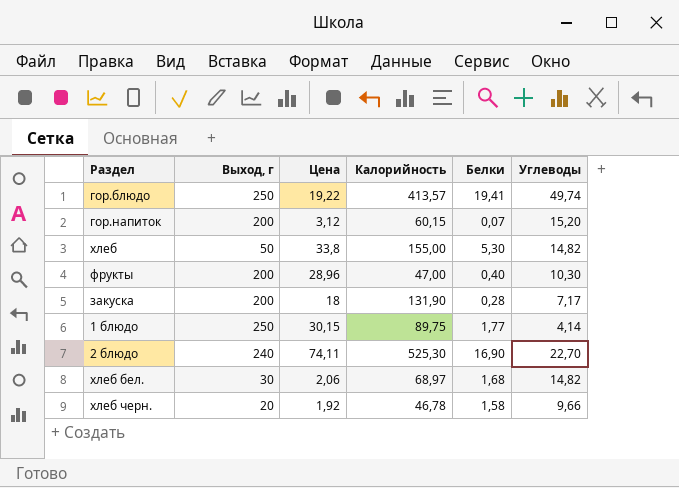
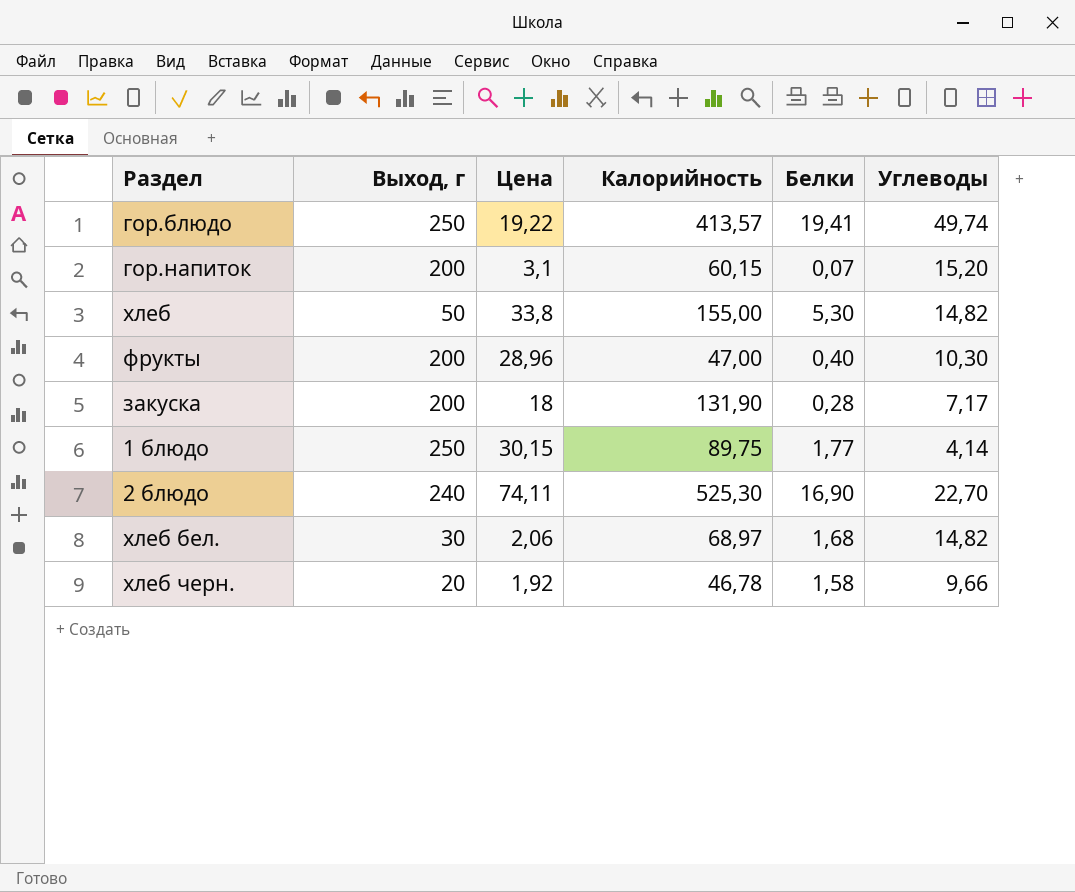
гор.напиток | Цена: 3,12 -> 3,1

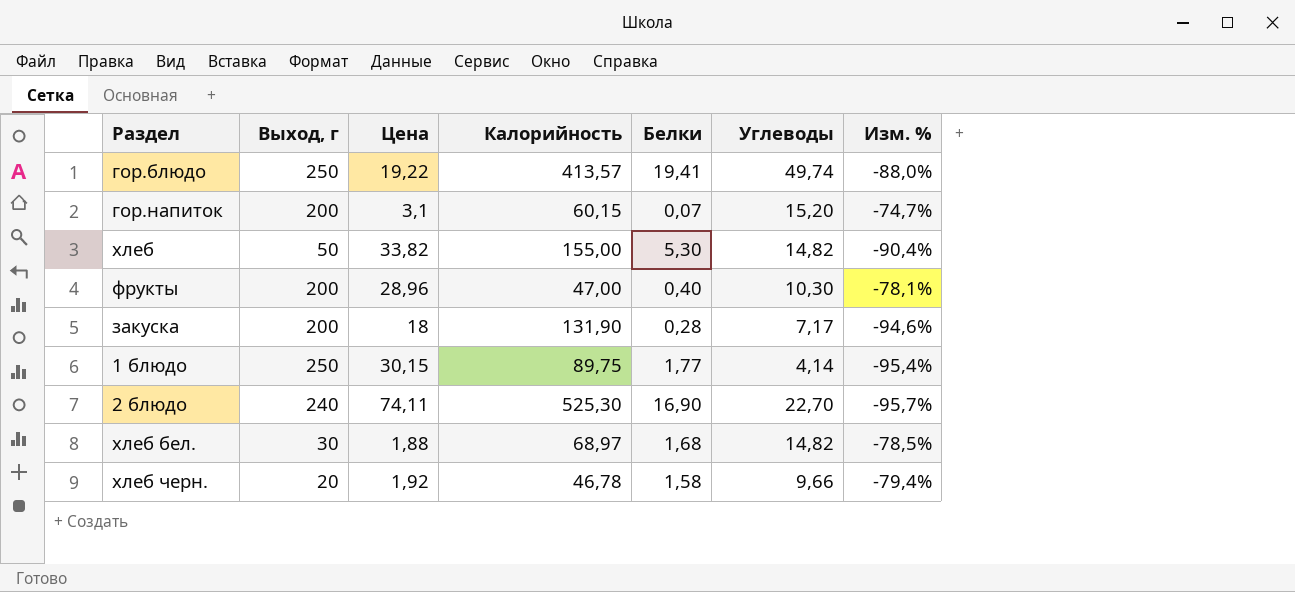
column Изм. % | formula: none -> ([Углеводы] - [Калорийность]) / [Калорийность]
хлеб | Цена: 33,8 -> 33,82
хлеб бел. | Цена: 2,06 -> 1,88

